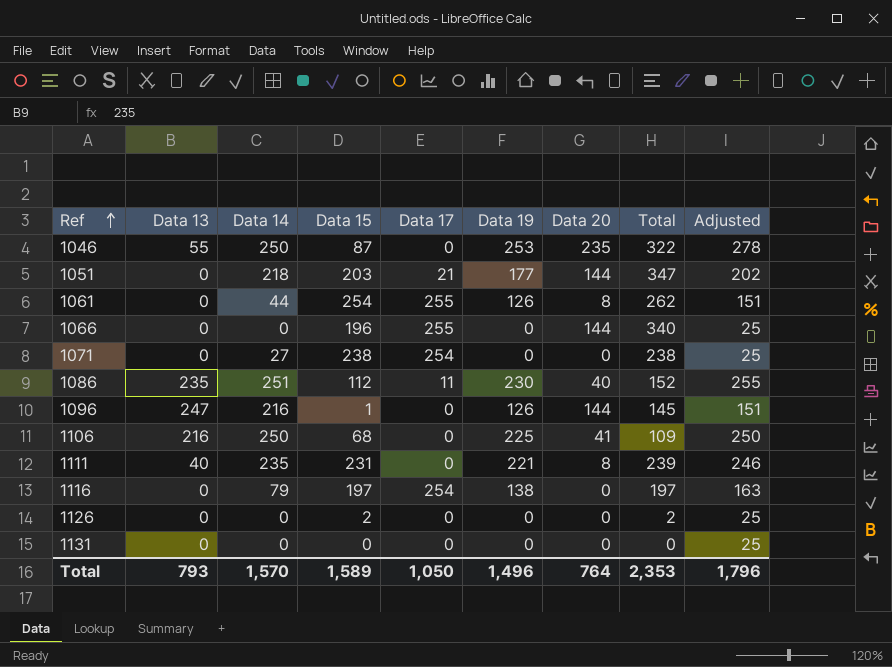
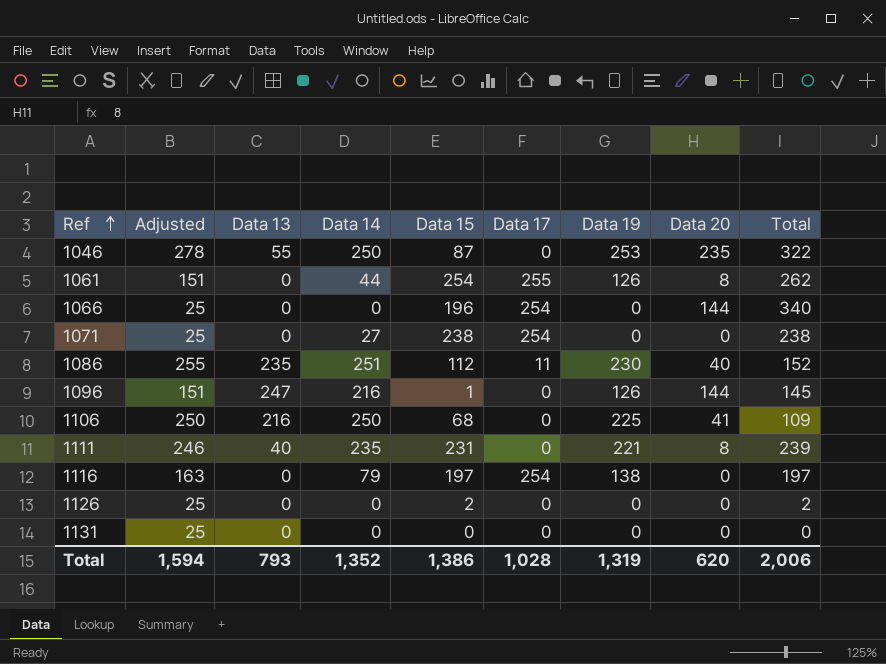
column Adjusted | position: 9 -> 2
row 1051: 0 | 218 | 203 | 21 | 177 | 144 | 347 | 202 -> none
1066 | Data 17: 255 -> 254
Total | Adjusted: 1,796 -> 1,594
Total | Data 14: 1,570 -> 1,352
Total | Data 15: 1,589 -> 1,386
Total | Data 17: 1,050 -> 1,028
Total | Data 19: 1,496 -> 1,319
Total | Data 20: 764 -> 620
Total | Total: 2,353 -> 2,006

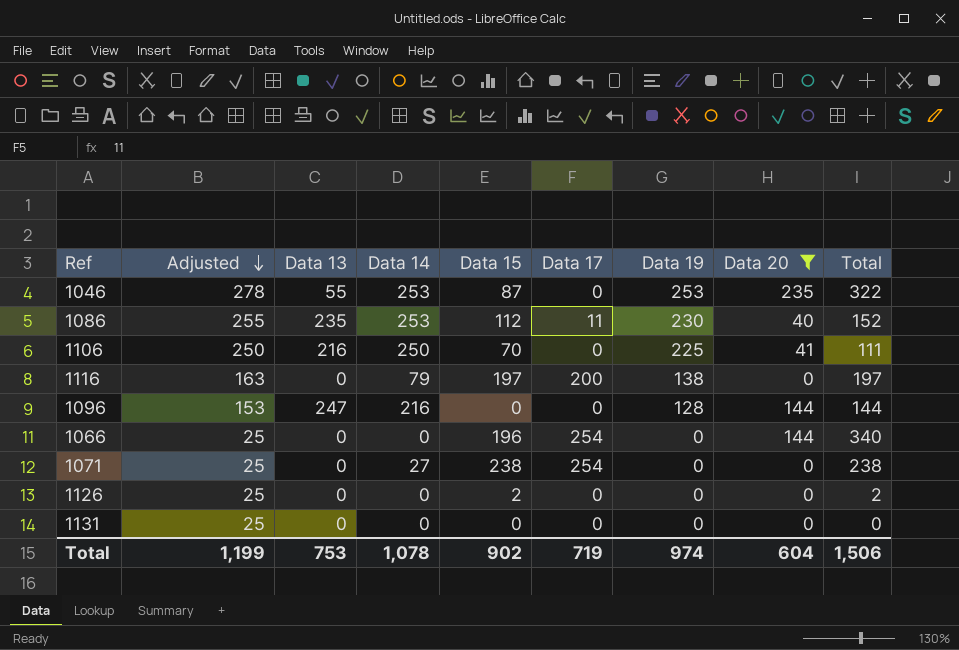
filter: none -> Data 20 != 8
row order: Ref ascending -> Adjusted descending
1046 | Data 14: 250 -> 253
1086 | Data 14: 251 -> 253
1106 | Data 15: 68 -> 70
1106 | Total: 109 -> 111
1116 | Data 17: 254 -> 200
1096 | Adjusted: 151 -> 153
1096 | Data 15: 1 -> 0
1096 | Data 19: 126 -> 128
1096 | Total: 145 -> 144
Total | Adjusted: 1,594 -> 1,199
Total | Data 13: 793 -> 753
Total | Data 14: 1,352 -> 1,078
Total | Data 15: 1,386 -> 902
Total | Data 17: 1,028 -> 719
Total | Data 19: 1,319 -> 974
Total | Data 20: 620 -> 604
Total | Total: 2,006 -> 1,506

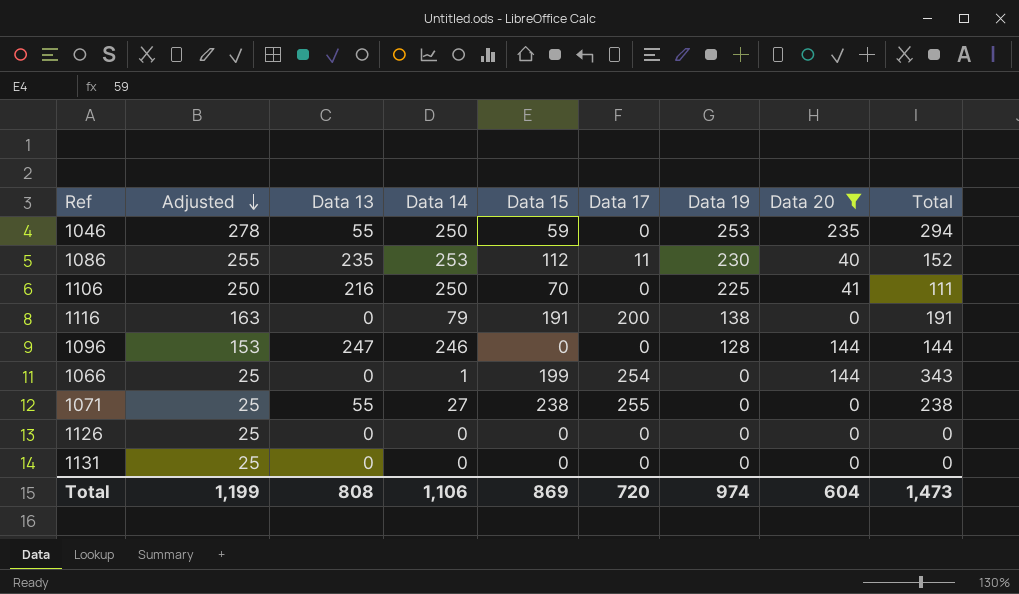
1046 | Data 14: 253 -> 250
1046 | Data 15: 87 -> 59
1046 | Total: 322 -> 294
1116 | Data 15: 197 -> 191
1116 | Total: 197 -> 191
1096 | Data 14: 216 -> 246
1066 | Data 14: 0 -> 1
1066 | Data 15: 196 -> 199
1066 | Total: 340 -> 343
1071 | Data 13: 0 -> 55
1071 | Data 17: 254 -> 255
1126 | Data 15: 2 -> 0
1126 | Total: 2 -> 0
Total | Data 13: 753 -> 808
Total | Data 14: 1,078 -> 1,106
Total | Data 15: 902 -> 869
Total | Data 17: 719 -> 720
Total | Total: 1,506 -> 1,473

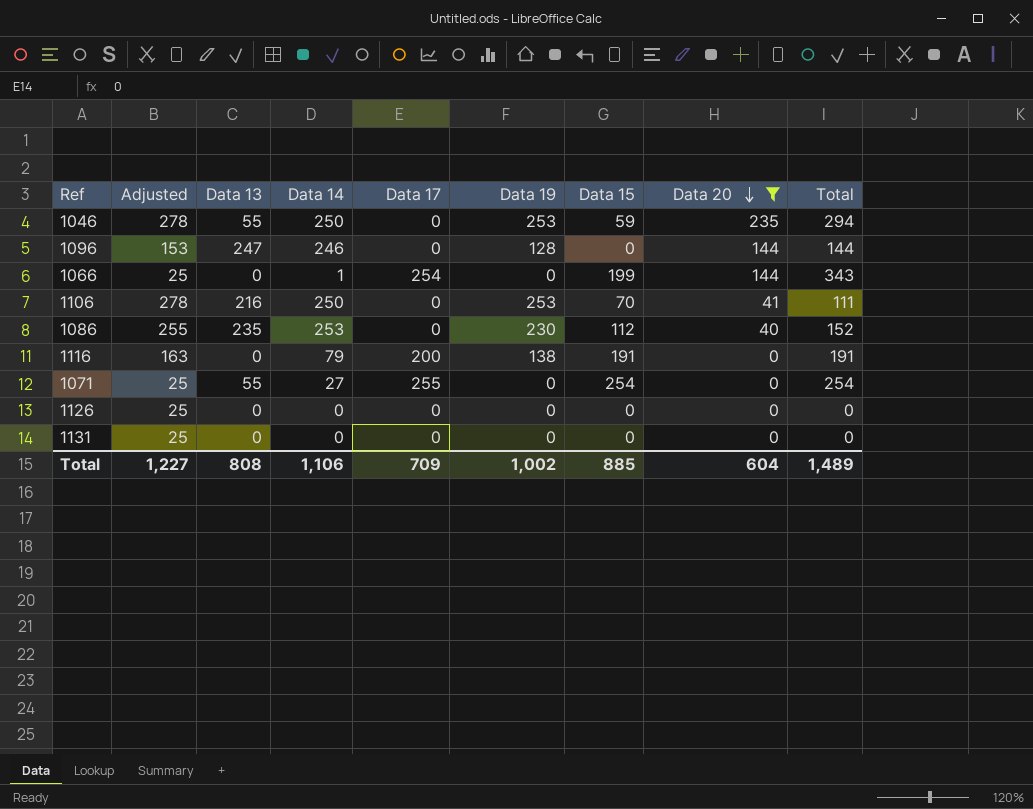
row order: Adjusted descending -> Data 20 descending
column Data 15 | position: 5 -> 7
1106 | Adjusted: 250 -> 278
1106 | Data 19: 225 -> 253
1086 | Data 17: 11 -> 0
1071 | Data 15: 238 -> 254
1071 | Total: 238 -> 254
Total | Adjusted: 1,199 -> 1,227
Total | Data 17: 720 -> 709
Total | Data 19: 974 -> 1,002
Total | Data 15: 869 -> 885
Total | Total: 1,473 -> 1,489

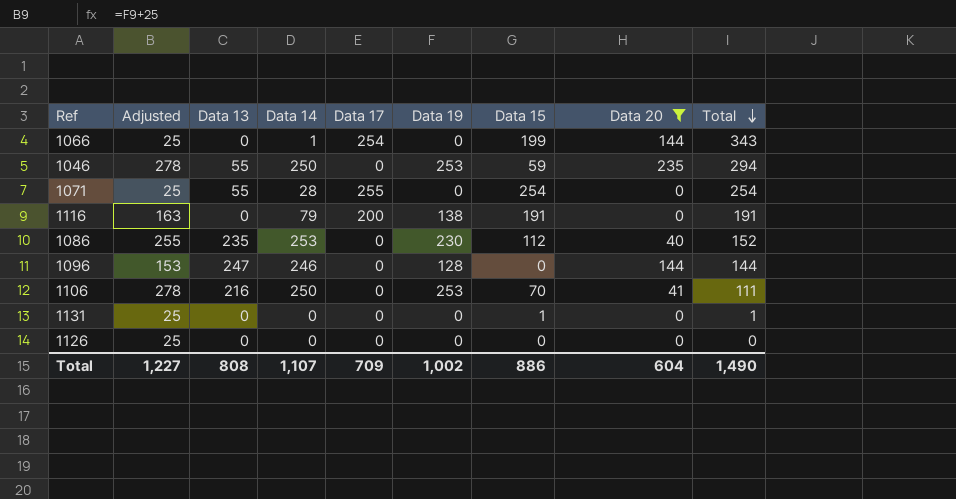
row order: Data 20 descending -> Total descending
1071 | Data 14: 27 -> 28
1131 | Data 15: 0 -> 1
1131 | Total: 0 -> 1
Total | Data 14: 1,106 -> 1,107
Total | Data 15: 885 -> 886
Total | Total: 1,489 -> 1,490

